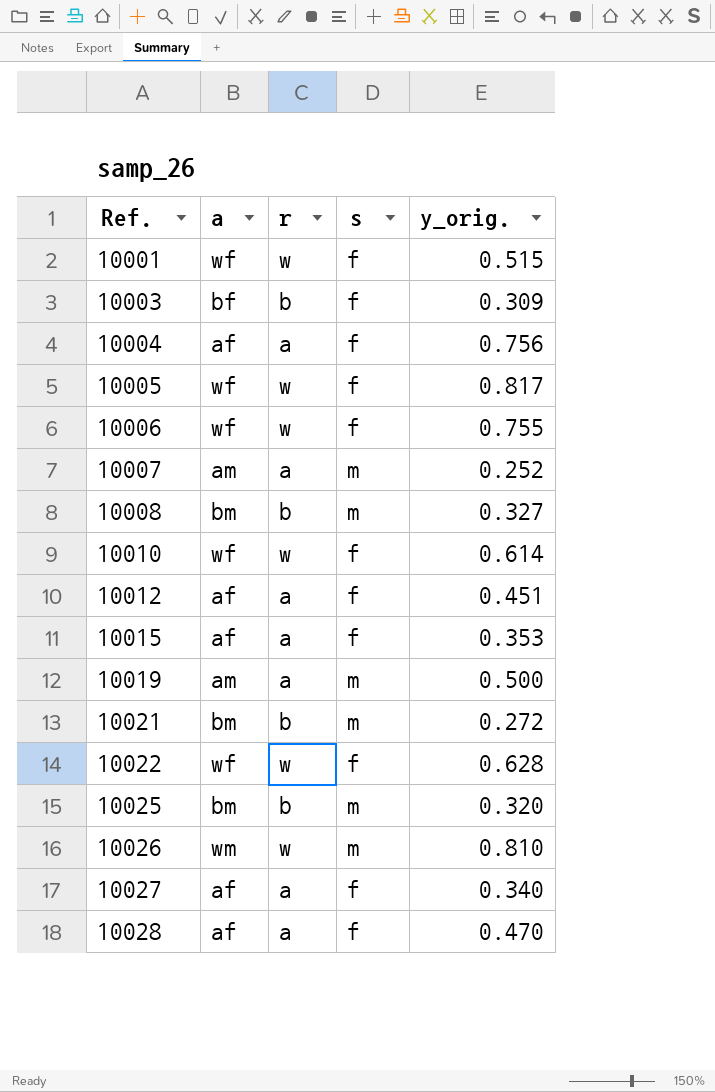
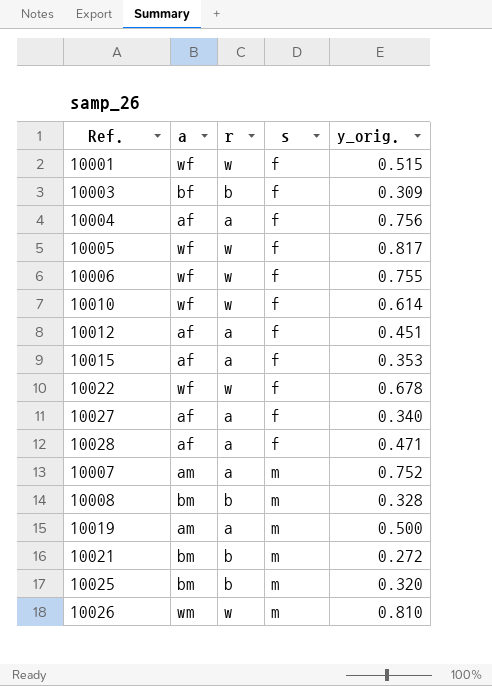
row order: Ref. ascending -> s ascending
10022 | y_orig.: 0.628 -> 0.678
10028 | y_orig.: 0.470 -> 0.471
10007 | y_orig.: 0.252 -> 0.752
10008 | y_orig.: 0.327 -> 0.328

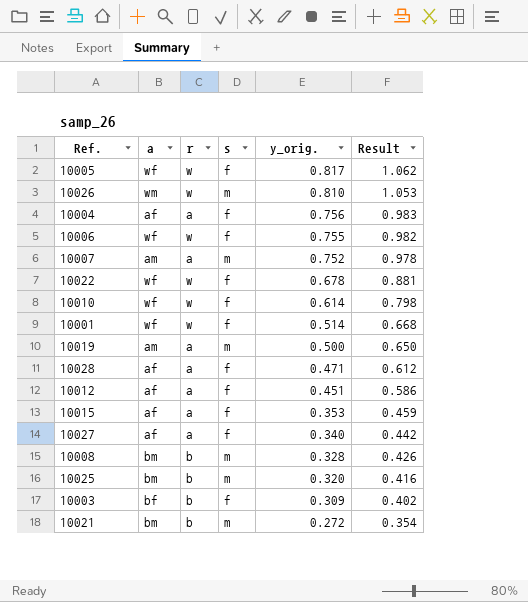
row order: s ascending -> y_orig. descending
column Result | formula: none -> [y_orig.] * 1.3
10001 | y_orig.: 0.515 -> 0.514

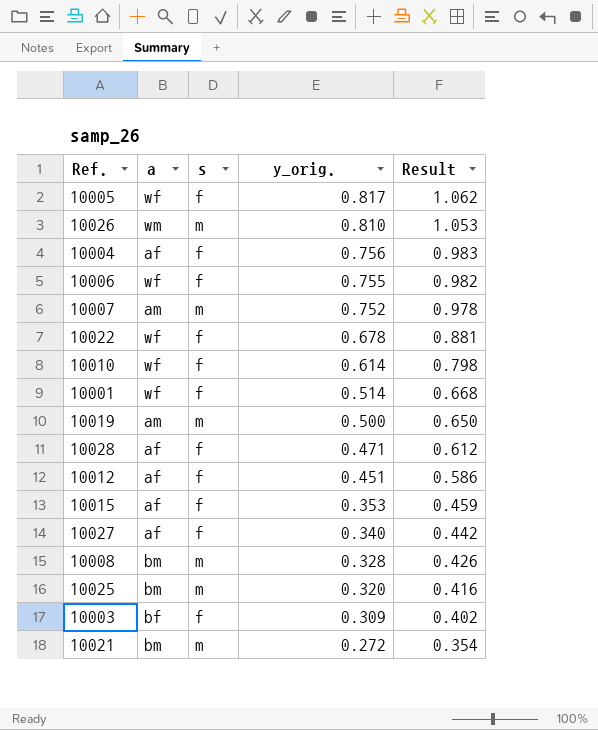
column r | position: 3 -> none

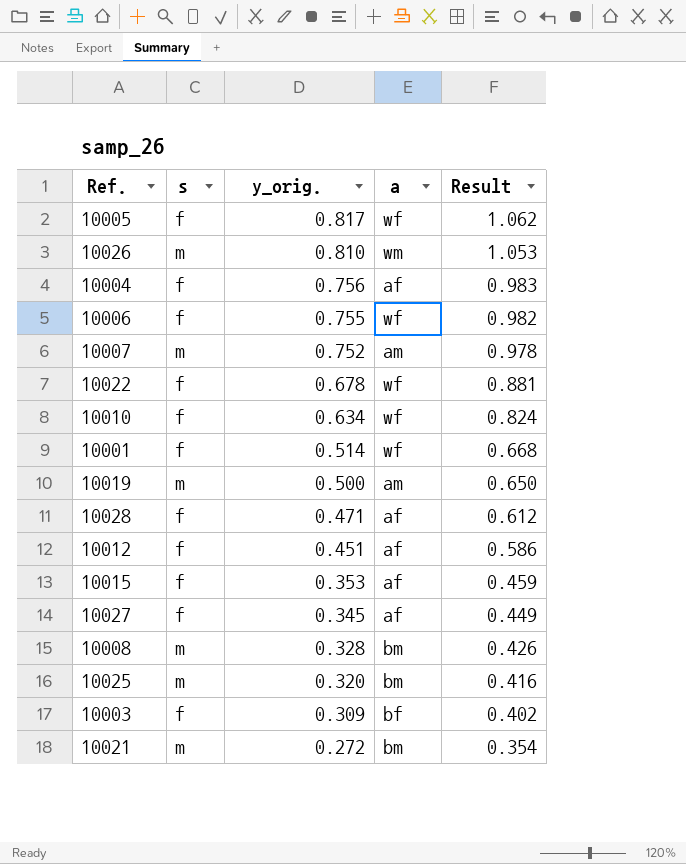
column a | position: 2 -> 4
10010 | y_orig.: 0.614 -> 0.634
10010 | Result: 0.798 -> 0.824
10027 | y_orig.: 0.340 -> 0.345
10027 | Result: 0.442 -> 0.449

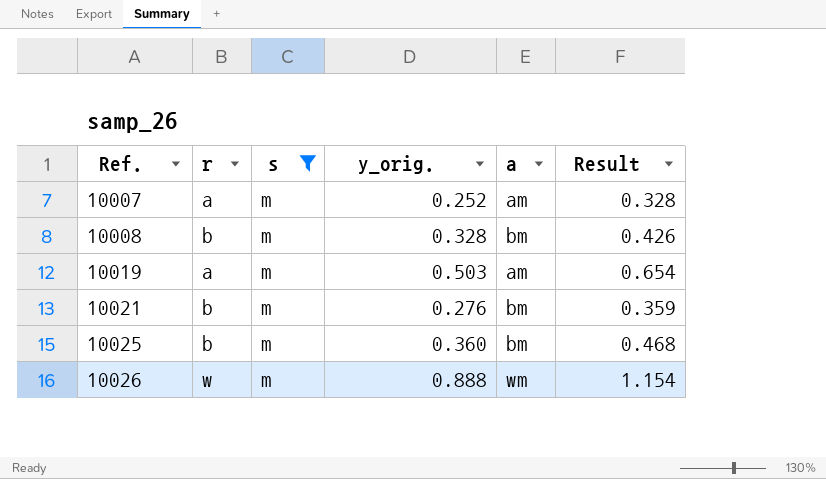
filter: none -> s = m
row order: y_orig. descending -> Ref. ascending
column r | position: none -> 2
10007 | y_orig.: 0.752 -> 0.252
10007 | Result: 0.978 -> 0.328
10019 | y_orig.: 0.500 -> 0.503
10019 | Result: 0.650 -> 0.654
10021 | y_orig.: 0.272 -> 0.276
10021 | Result: 0.354 -> 0.359
10025 | y_orig.: 0.320 -> 0.360
10025 | Result: 0.416 -> 0.468
10026 | y_orig.: 0.810 -> 0.888
10026 | Result: 1.053 -> 1.154

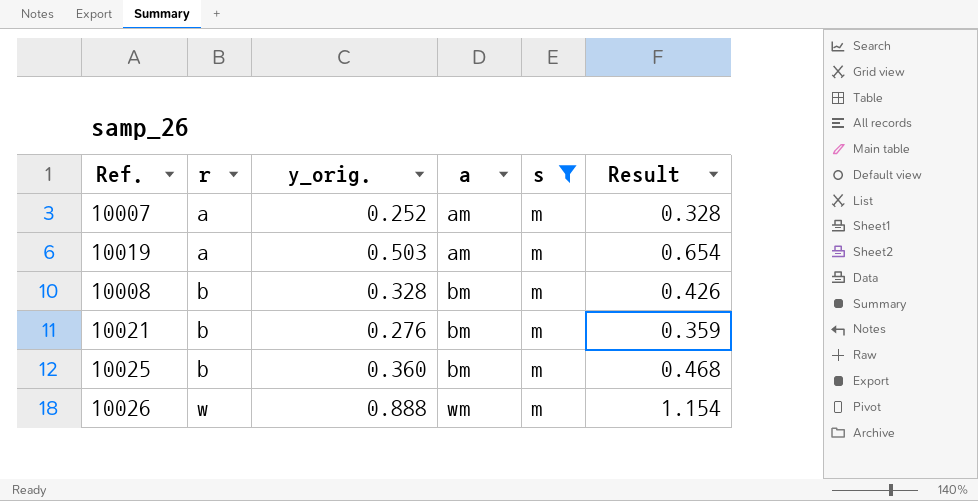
row order: Ref. ascending -> r ascending
column s | position: 3 -> 5

